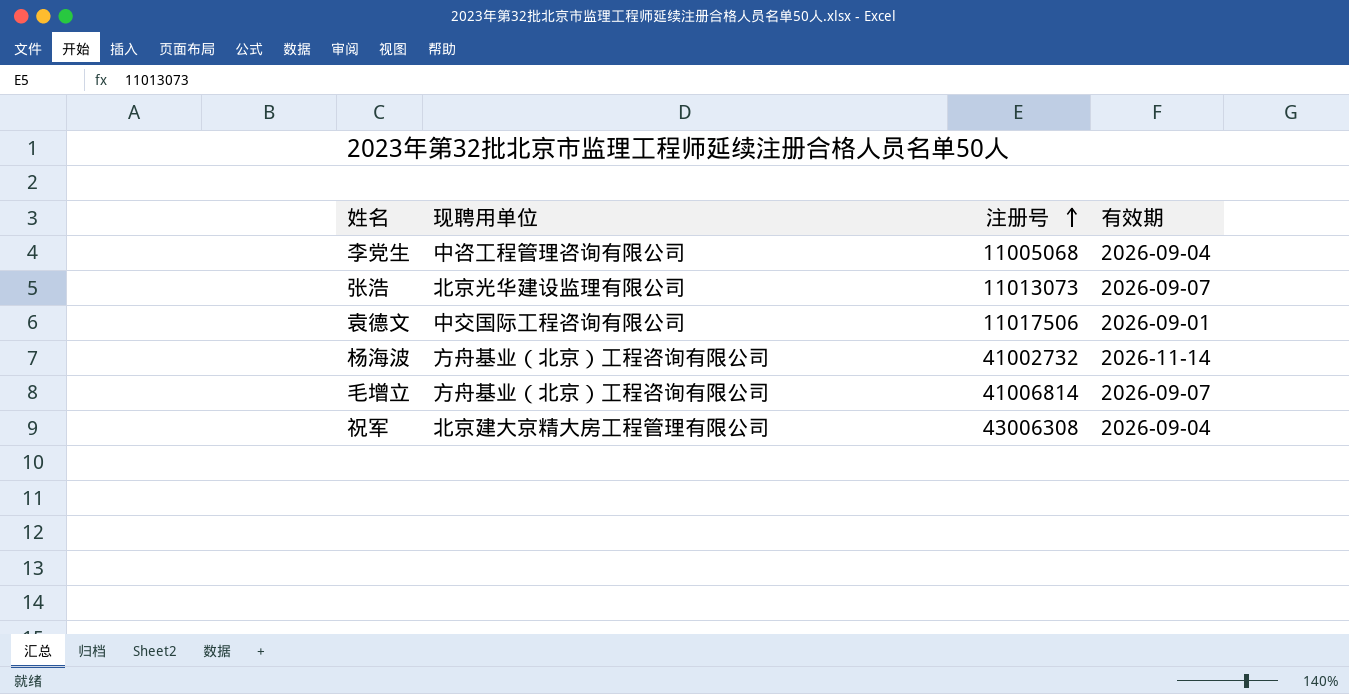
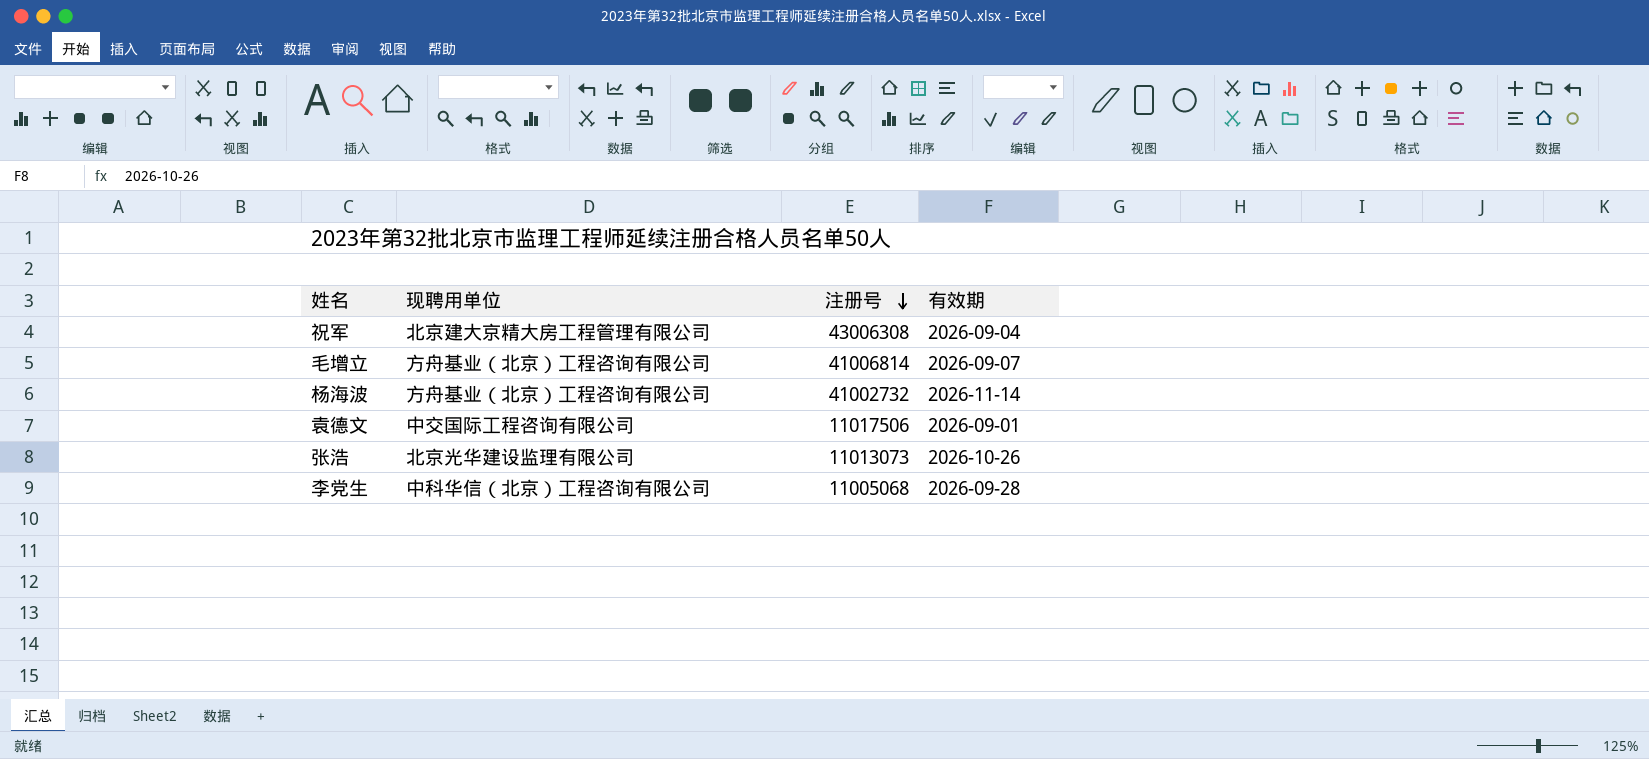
row order: 注册号 ascending -> 注册号 descending
张浩 | 有效期: 2026-09-07 -> 2026-10-26
李党生 | 现聘用单位: 中咨工程管理咨询有限公司 -> 中科华信（北京）工程咨询有限公司
李党生 | 有效期: 2026-09-04 -> 2026-09-28

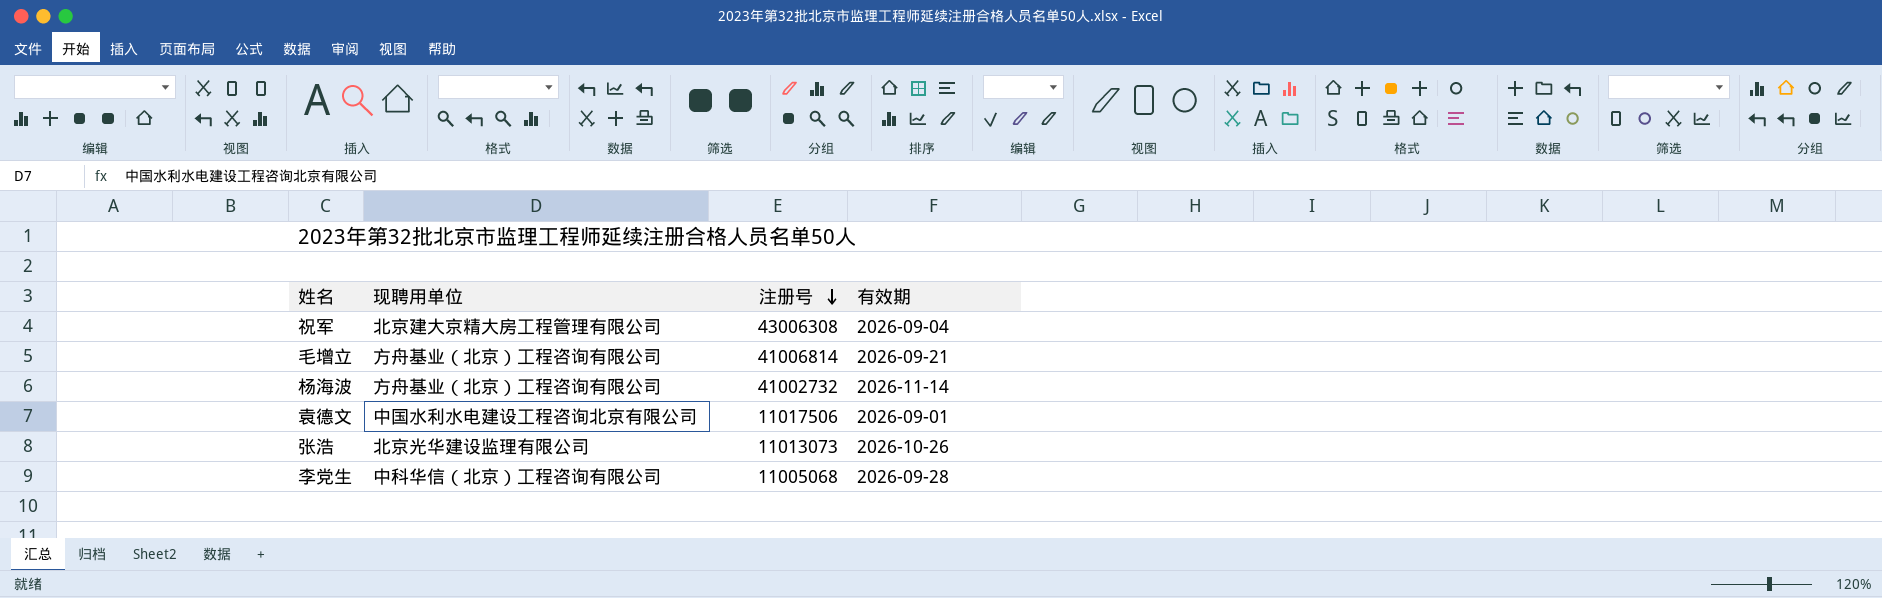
毛增立 | 有效期: 2026-09-07 -> 2026-09-21
袁德文 | 现聘用单位: 中交国际工程咨询有限公司 -> 中国水利水电建设工程咨询北京有限公司

